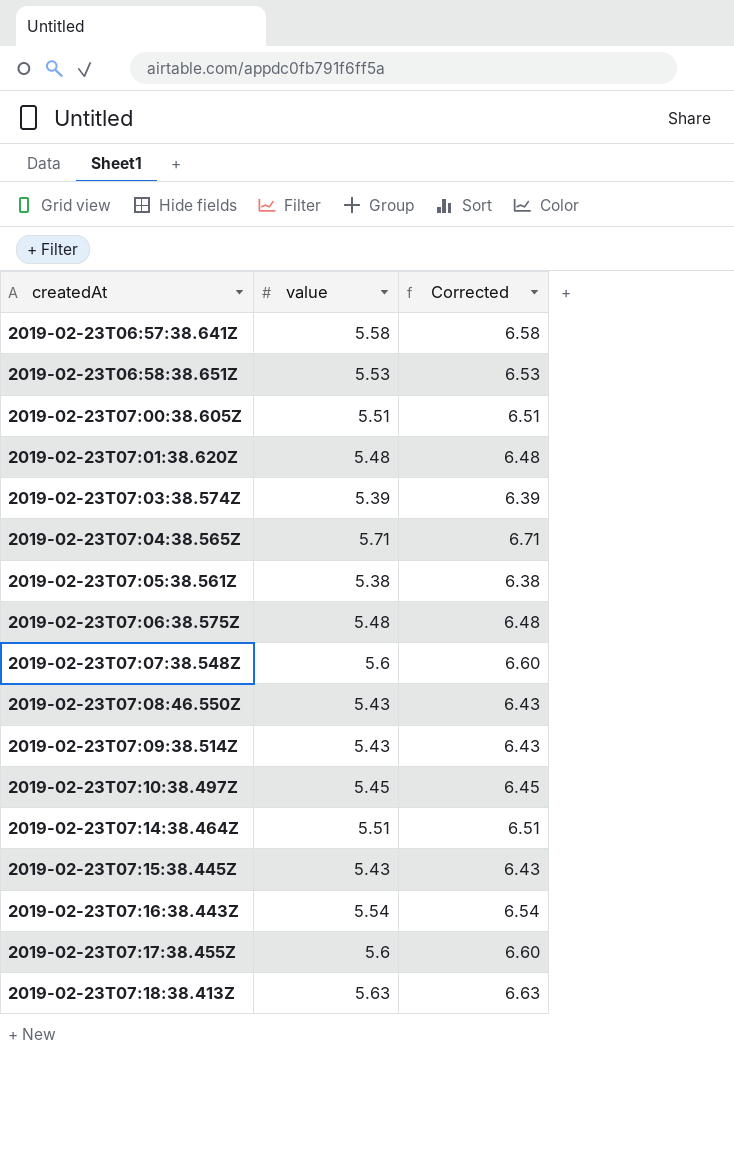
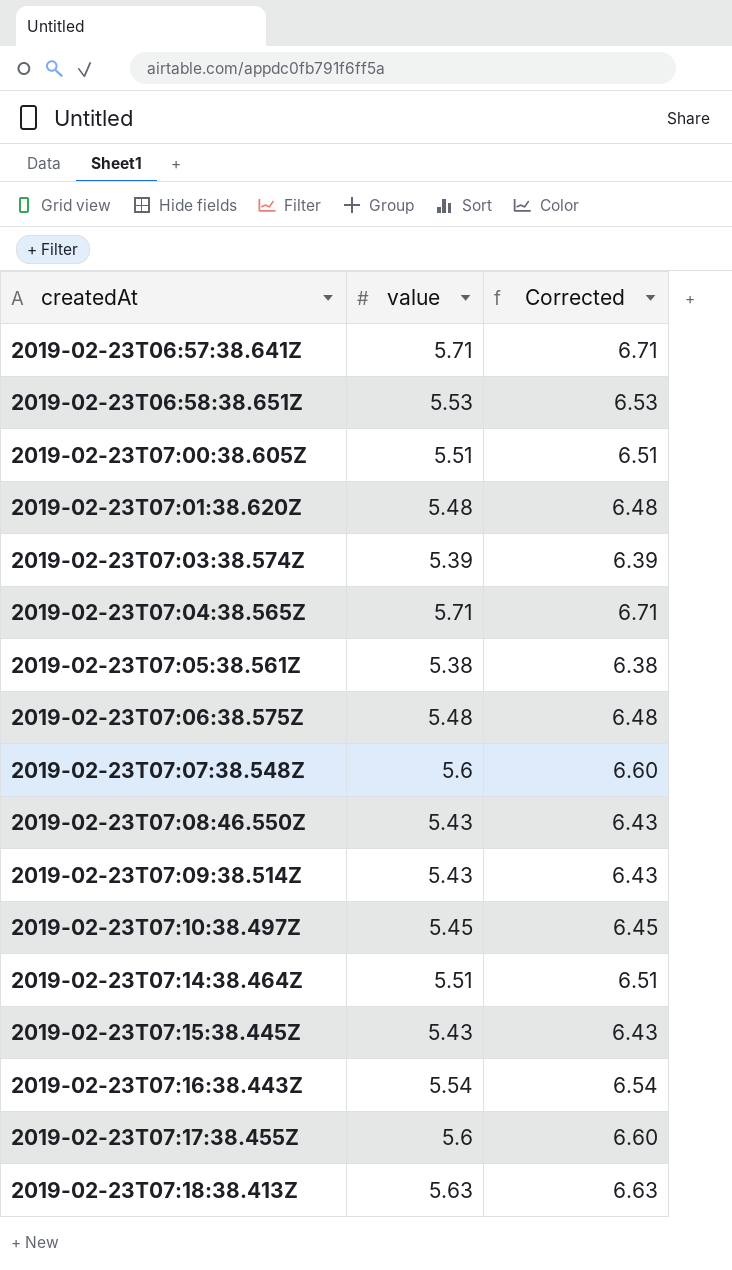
2019-02-23T06:57:38.641Z | value: 5.58 -> 5.71
2019-02-23T06:57:38.641Z | Corrected: 6.58 -> 6.71

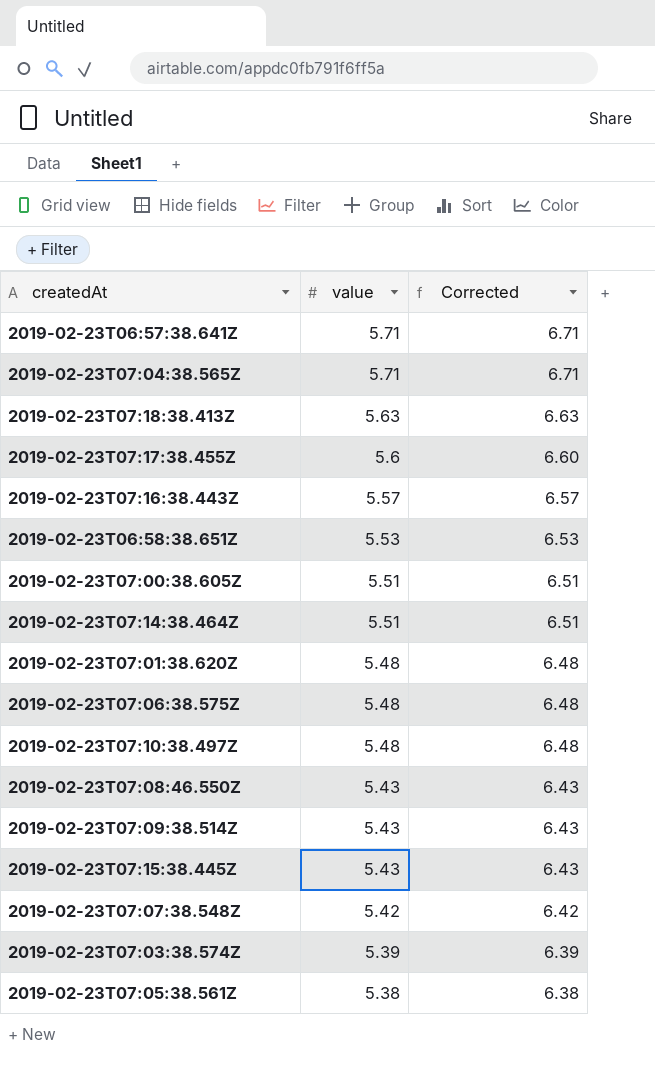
row order: createdAt ascending -> value descending
2019-02-23T07:16:38.443Z | value: 5.54 -> 5.57
2019-02-23T07:16:38.443Z | Corrected: 6.54 -> 6.57
2019-02-23T07:10:38.497Z | value: 5.45 -> 5.48
2019-02-23T07:10:38.497Z | Corrected: 6.45 -> 6.48
2019-02-23T07:07:38.548Z | value: 5.6 -> 5.42
2019-02-23T07:07:38.548Z | Corrected: 6.60 -> 6.42

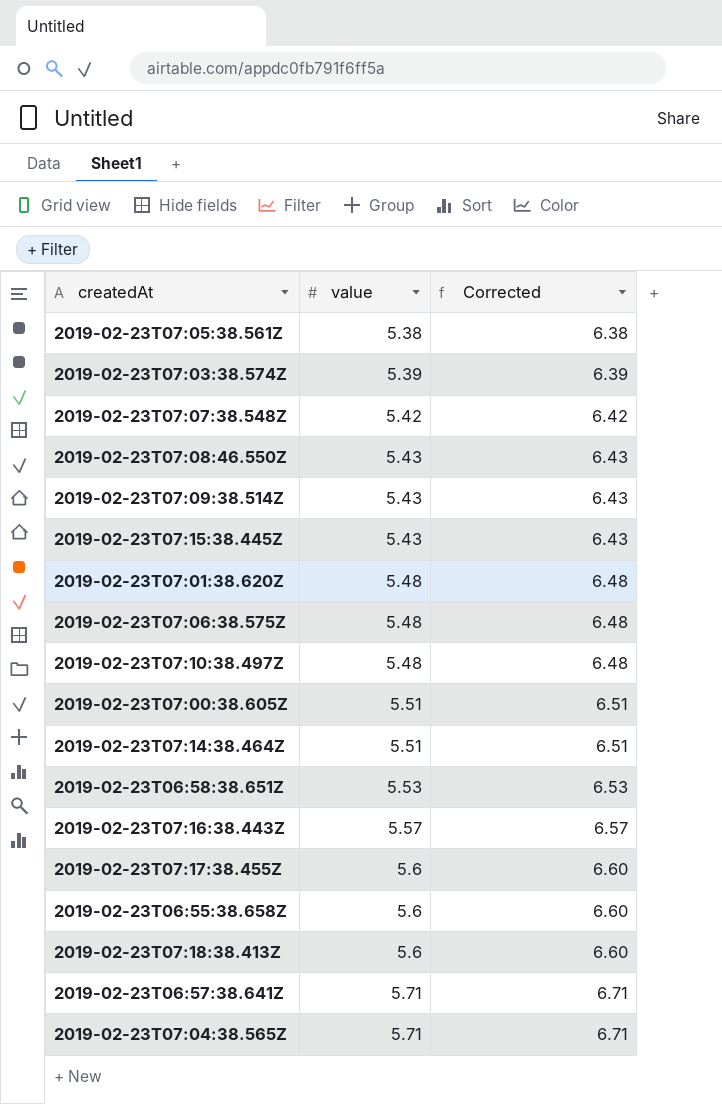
row order: value descending -> value ascending
row 2019-02-23T06:55:38.658Z: none -> 5.6 | 6.60
2019-02-23T07:18:38.413Z | value: 5.63 -> 5.6
2019-02-23T07:18:38.413Z | Corrected: 6.63 -> 6.60

